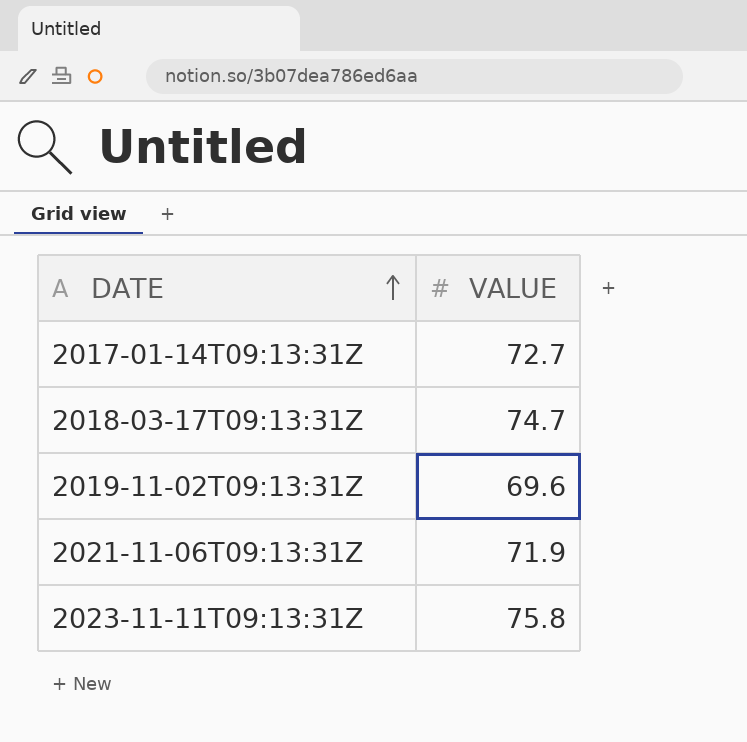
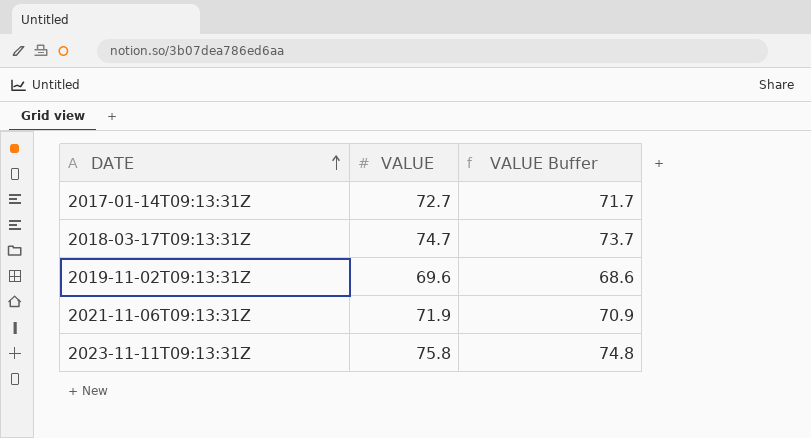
column VALUE Buffer | formula: none -> [VALUE] - 1

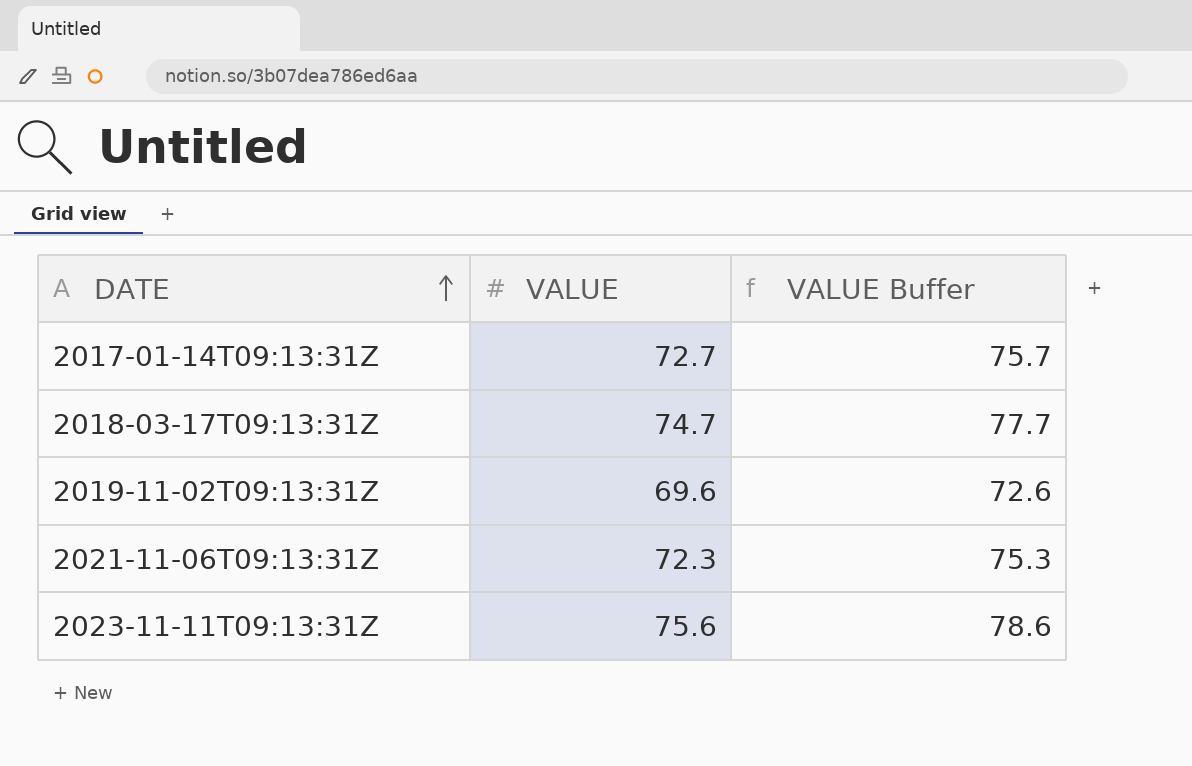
column VALUE Buffer | formula: [VALUE] - 1 -> [VALUE] + 3
2021-11-06T09:13:31Z | VALUE: 71.9 -> 72.3
2023-11-11T09:13:31Z | VALUE: 75.8 -> 75.6

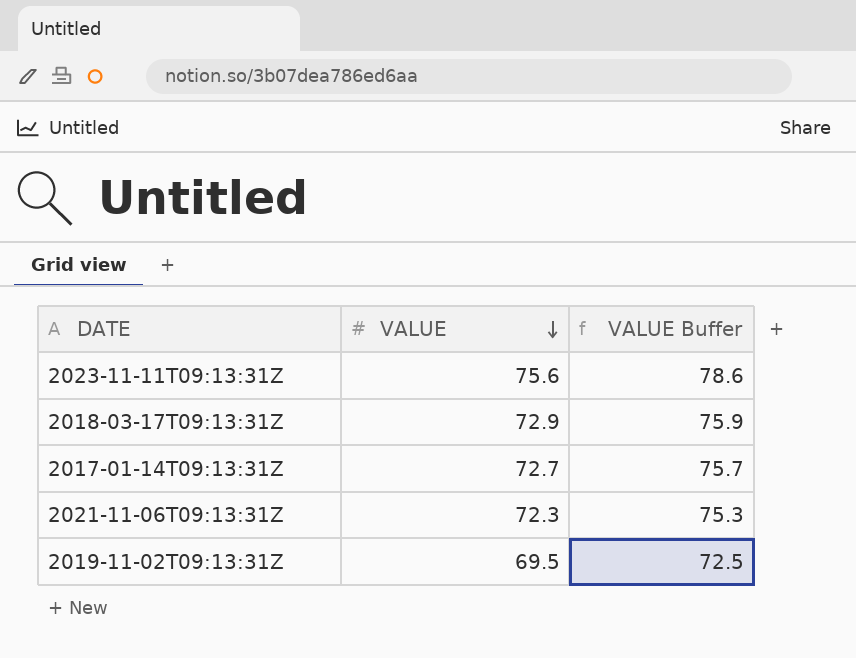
row order: DATE ascending -> VALUE descending
2018-03-17T09:13:31Z | VALUE: 74.7 -> 72.9
2018-03-17T09:13:31Z | VALUE Buffer: 77.7 -> 75.9
2019-11-02T09:13:31Z | VALUE: 69.6 -> 69.5
2019-11-02T09:13:31Z | VALUE Buffer: 72.6 -> 72.5

